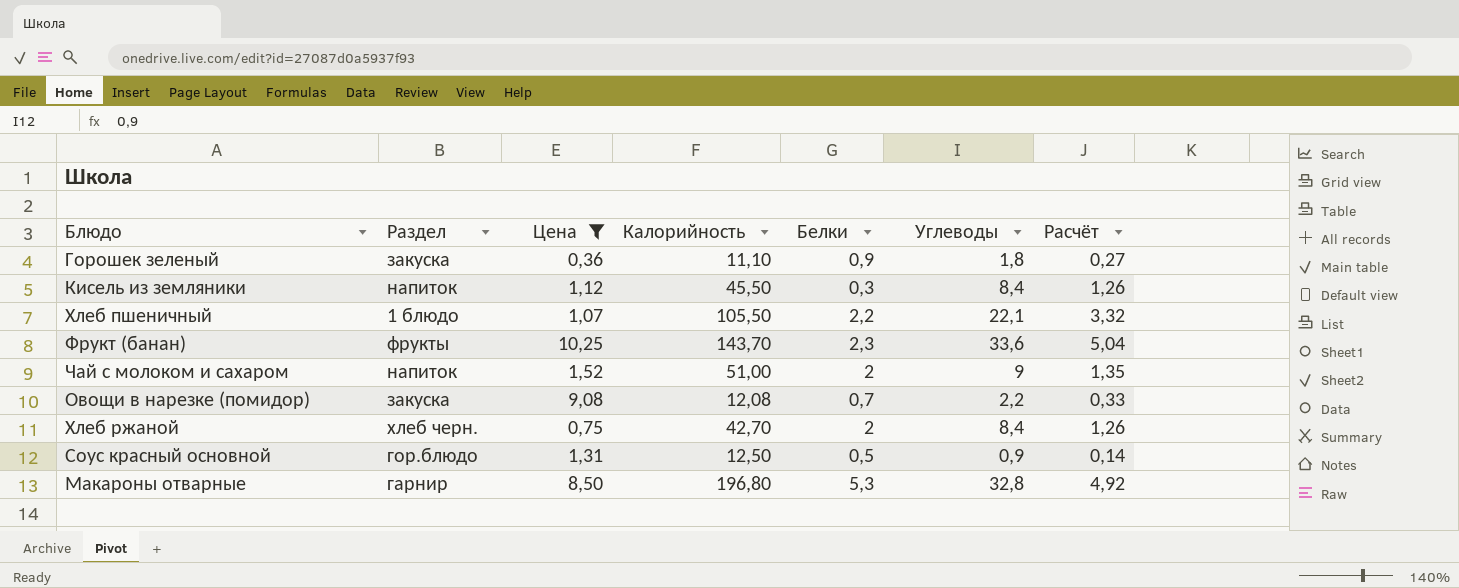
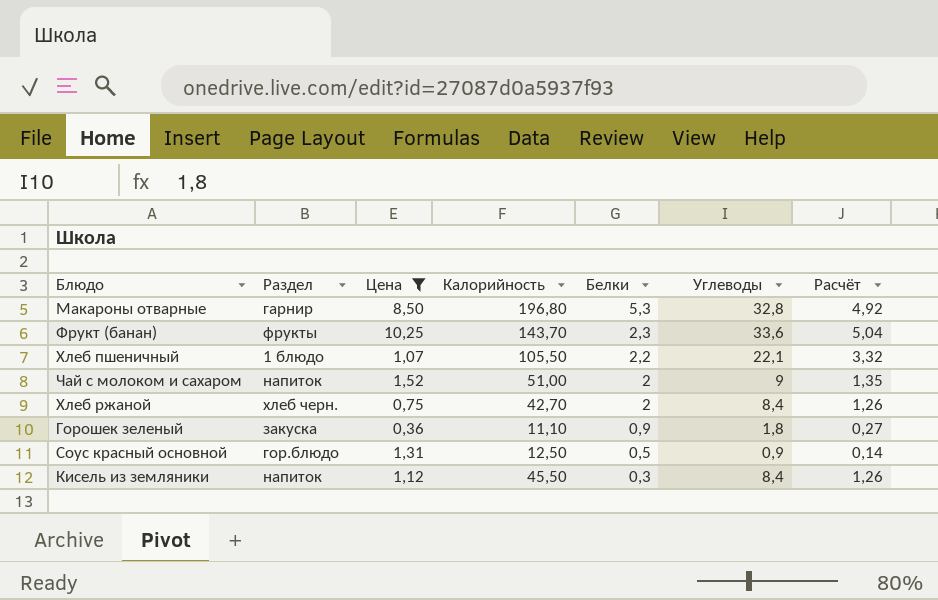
row order: none -> Белки descending
row Овощи в нарезке (помидор): закуска | 9,08 | 12,08 | 0,7 | 2,2 | 0,33 -> none

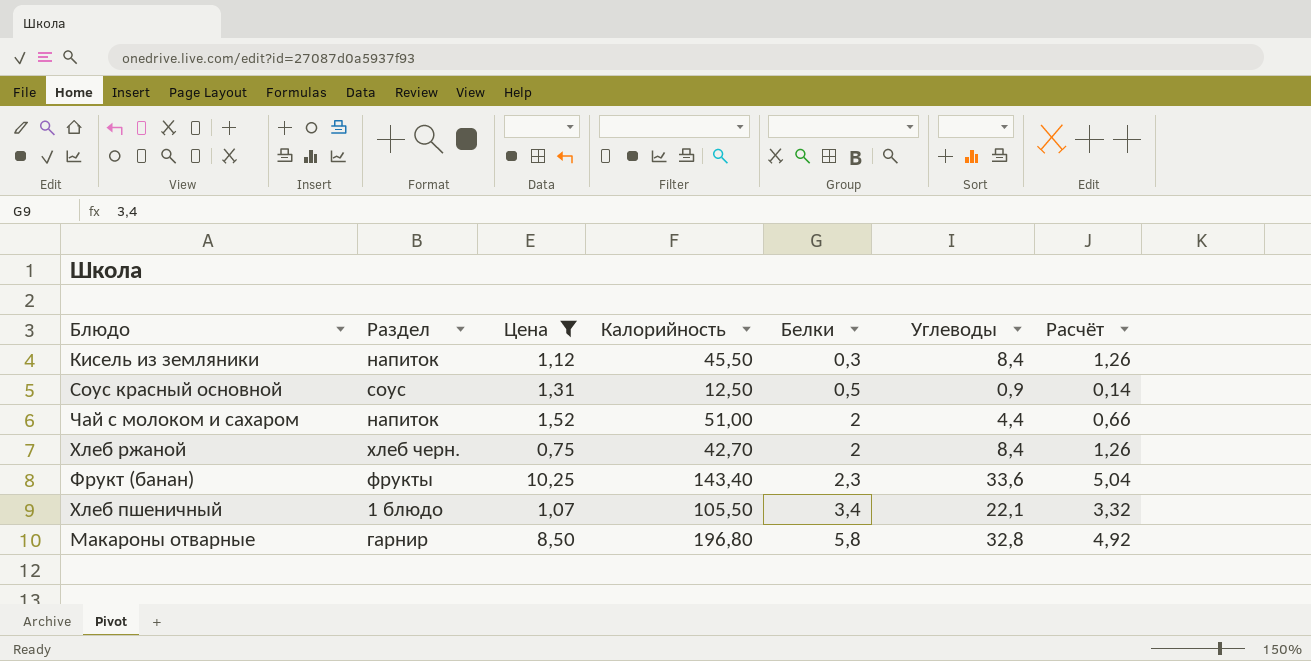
row order: Белки descending -> Белки ascending
row Горошек зеленый: закуска | 0,36 | 11,10 | 0,9 | 1,8 | 0,27 -> none
Соус красный основной | Раздел: гор.блюдо -> соус
Чай с молоком и сахаром | Углеводы: 9 -> 4,4
Чай с молоком и сахаром | Расчёт: 1,35 -> 0,66
Фрукт (банан) | Калорийность: 143,70 -> 143,40
Хлеб пшеничный | Белки: 2,2 -> 3,4
Макароны отварные | Белки: 5,3 -> 5,8

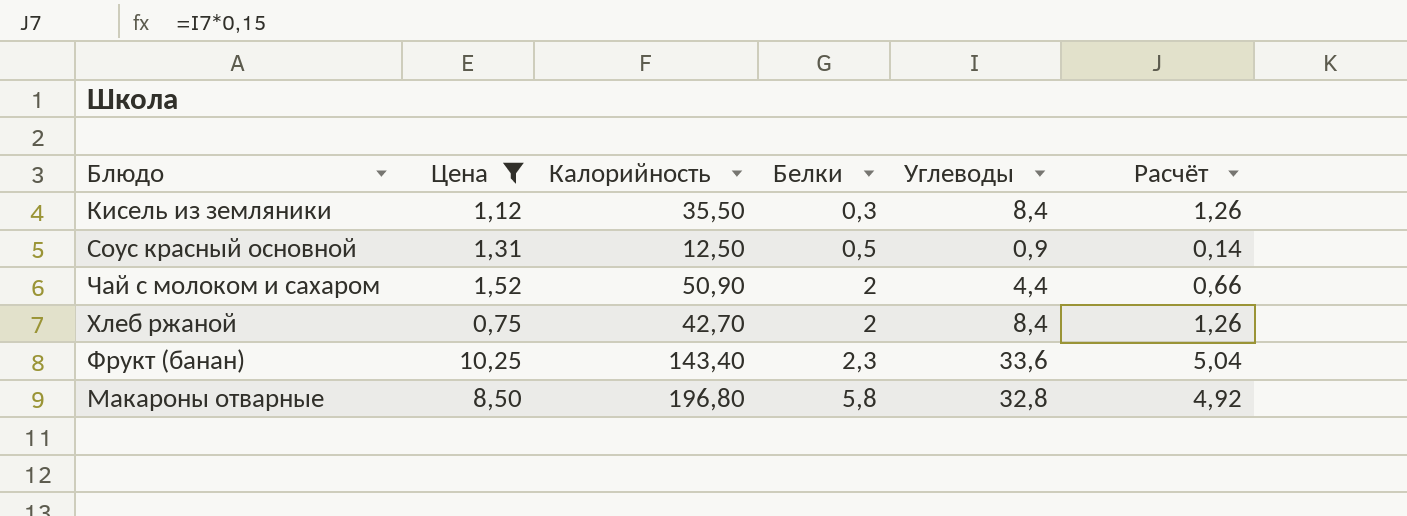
column Раздел | position: 2 -> none
row Хлеб пшеничный: 1 блюдо | 1,07 | 105,50 | 3,4 | 22,1 | 3,32 -> none
Кисель из земляники | Калорийность: 45,50 -> 35,50
Чай с молоком и сахаром | Калорийность: 51,00 -> 50,90

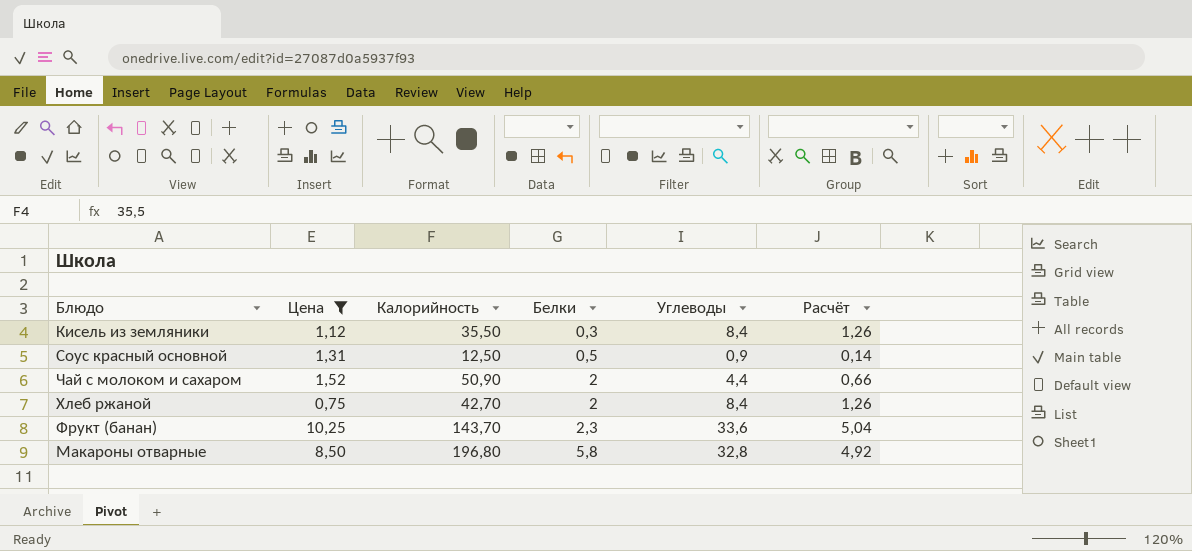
Фрукт (банан) | Калорийность: 143,40 -> 143,70

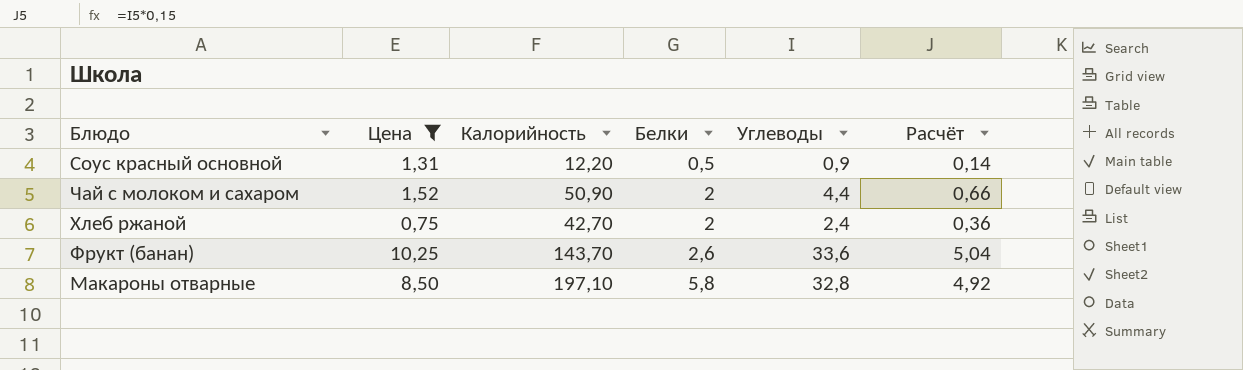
row Кисель из земляники: 1,12 | 35,50 | 0,3 | 8,4 | 1,26 -> none
Соус красный основной | Калорийность: 12,50 -> 12,20
Хлеб ржаной | Углеводы: 8,4 -> 2,4
Хлеб ржаной | Расчёт: 1,26 -> 0,36
Фрукт (банан) | Белки: 2,3 -> 2,6
Макароны отварные | Калорийность: 196,80 -> 197,10

